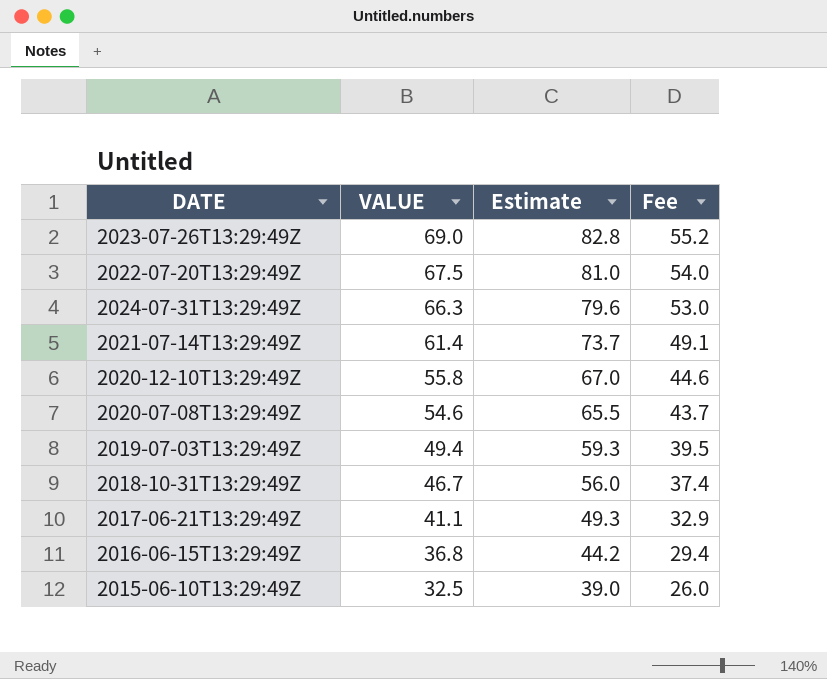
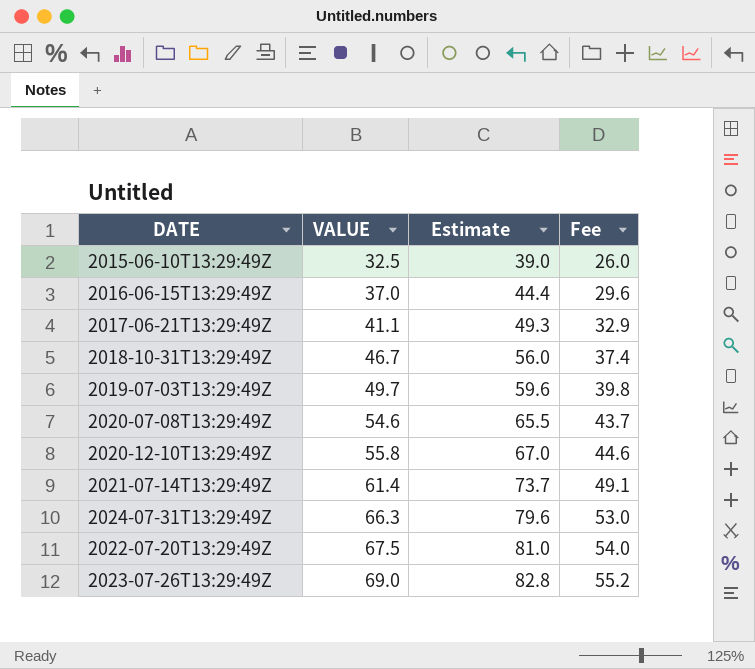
row order: VALUE descending -> VALUE ascending
2016-06-15T13:29:49Z | VALUE: 36.8 -> 37.0
2016-06-15T13:29:49Z | Estimate: 44.2 -> 44.4
2016-06-15T13:29:49Z | Fee: 29.4 -> 29.6
2019-07-03T13:29:49Z | VALUE: 49.4 -> 49.7
2019-07-03T13:29:49Z | Estimate: 59.3 -> 59.6
2019-07-03T13:29:49Z | Fee: 39.5 -> 39.8

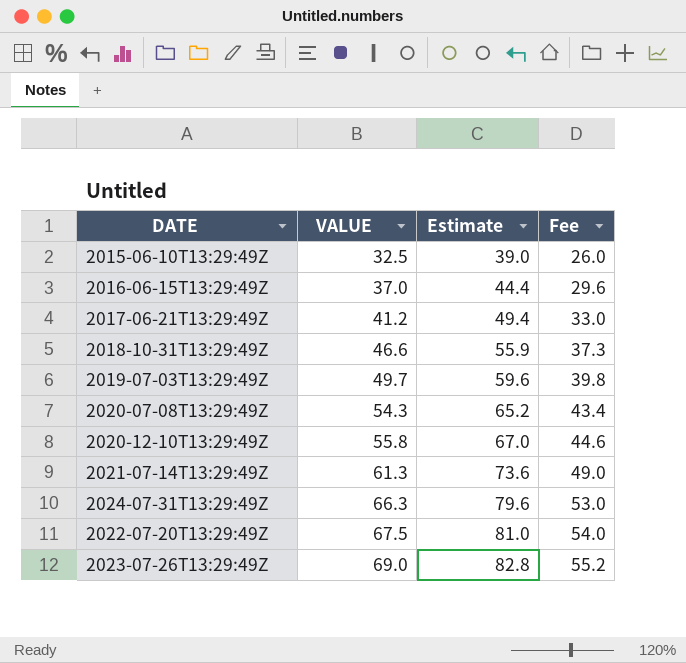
2017-06-21T13:29:49Z | VALUE: 41.1 -> 41.2
2017-06-21T13:29:49Z | Estimate: 49.3 -> 49.4
2017-06-21T13:29:49Z | Fee: 32.9 -> 33.0
2018-10-31T13:29:49Z | VALUE: 46.7 -> 46.6
2018-10-31T13:29:49Z | Estimate: 56.0 -> 55.9
2018-10-31T13:29:49Z | Fee: 37.4 -> 37.3
2020-07-08T13:29:49Z | VALUE: 54.6 -> 54.3
2020-07-08T13:29:49Z | Estimate: 65.5 -> 65.2
2020-07-08T13:29:49Z | Fee: 43.7 -> 43.4
2021-07-14T13:29:49Z | VALUE: 61.4 -> 61.3
2021-07-14T13:29:49Z | Estimate: 73.7 -> 73.6
2021-07-14T13:29:49Z | Fee: 49.1 -> 49.0

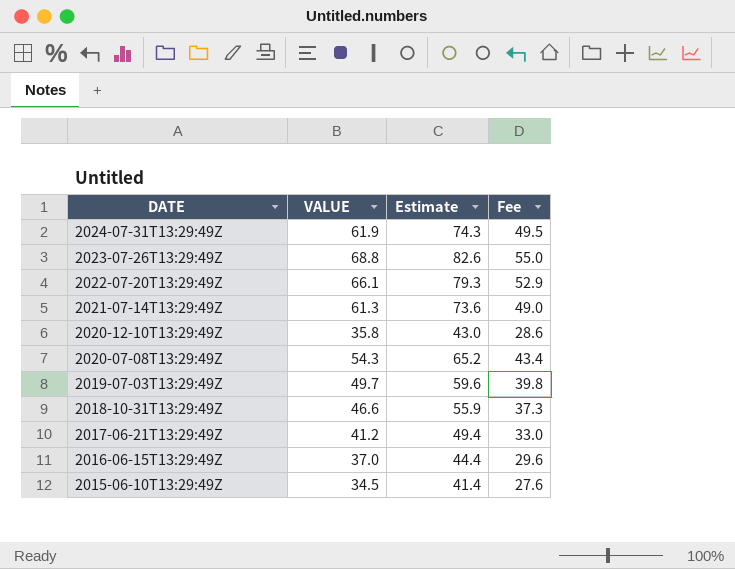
row order: VALUE ascending -> DATE descending
2024-07-31T13:29:49Z | VALUE: 66.3 -> 61.9
2024-07-31T13:29:49Z | Estimate: 79.6 -> 74.3
2024-07-31T13:29:49Z | Fee: 53.0 -> 49.5
2023-07-26T13:29:49Z | VALUE: 69.0 -> 68.8
2023-07-26T13:29:49Z | Estimate: 82.8 -> 82.6
2023-07-26T13:29:49Z | Fee: 55.2 -> 55.0
2022-07-20T13:29:49Z | VALUE: 67.5 -> 66.1
2022-07-20T13:29:49Z | Estimate: 81.0 -> 79.3
2022-07-20T13:29:49Z | Fee: 54.0 -> 52.9
2020-12-10T13:29:49Z | VALUE: 55.8 -> 35.8
2020-12-10T13:29:49Z | Estimate: 67.0 -> 43.0
2020-12-10T13:29:49Z | Fee: 44.6 -> 28.6
2015-06-10T13:29:49Z | VALUE: 32.5 -> 34.5
2015-06-10T13:29:49Z | Estimate: 39.0 -> 41.4
2015-06-10T13:29:49Z | Fee: 26.0 -> 27.6

